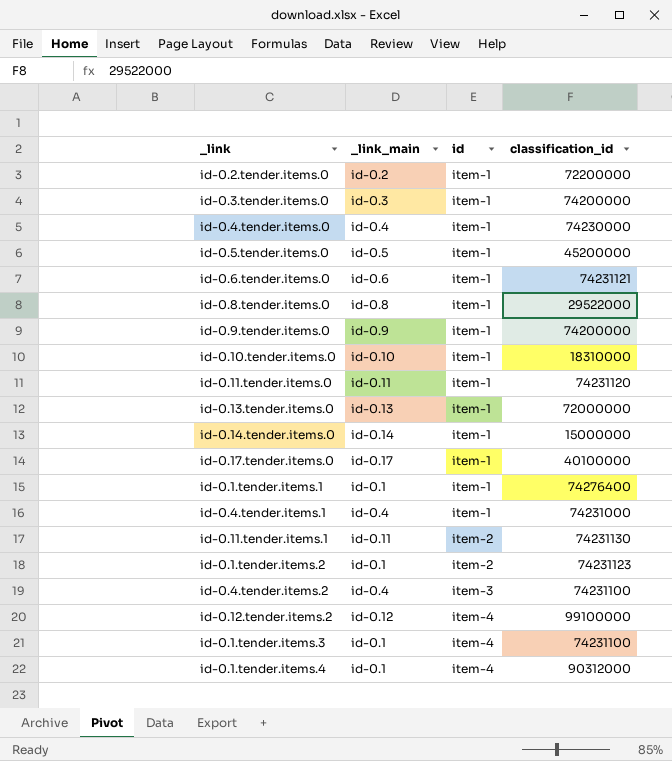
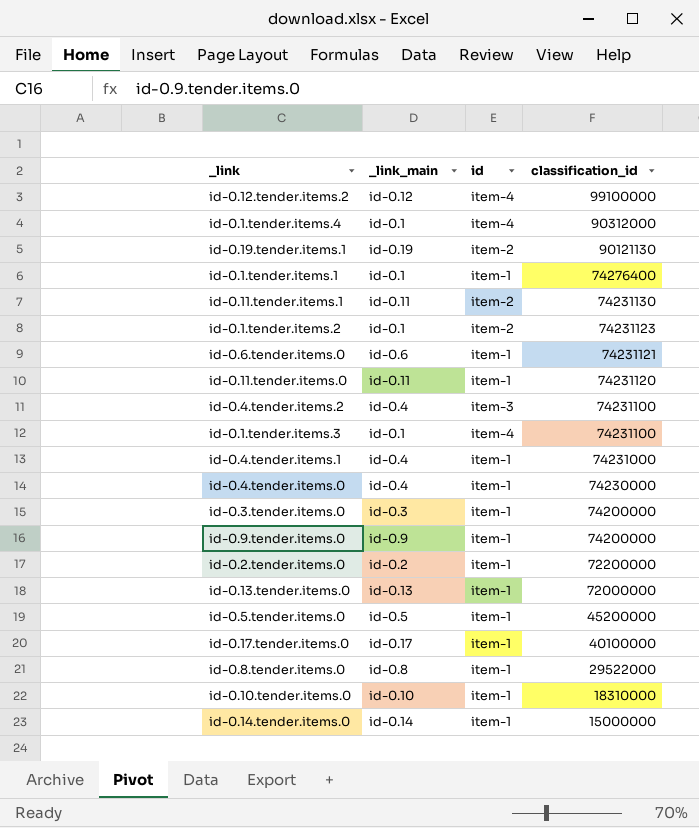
row order: id ascending -> classification_id descending
row id-0.19.tender.items.1: none -> id-0.19 | item-2 | 90121130

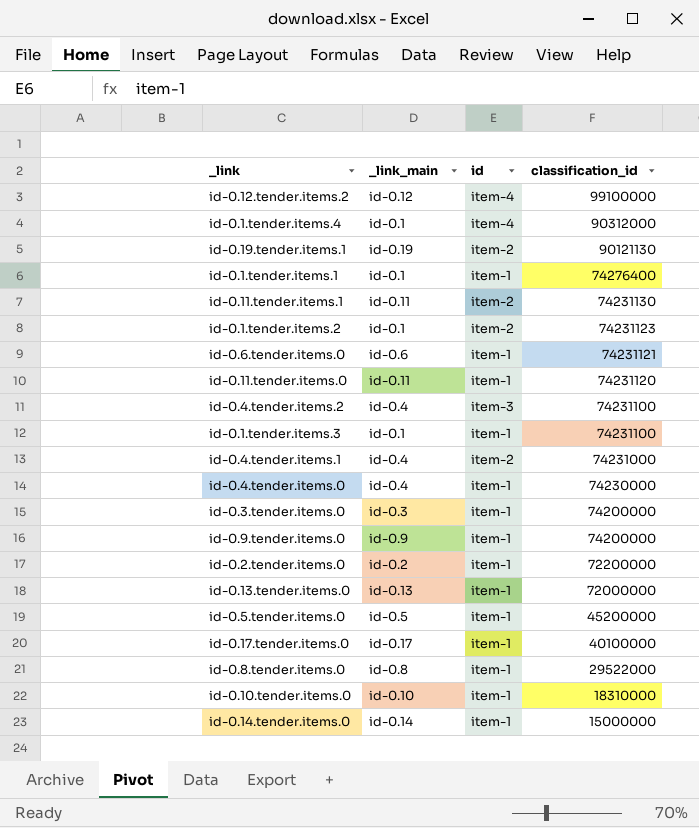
id-0.1.tender.items.3 | id: item-4 -> item-1
id-0.4.tender.items.1 | id: item-1 -> item-2

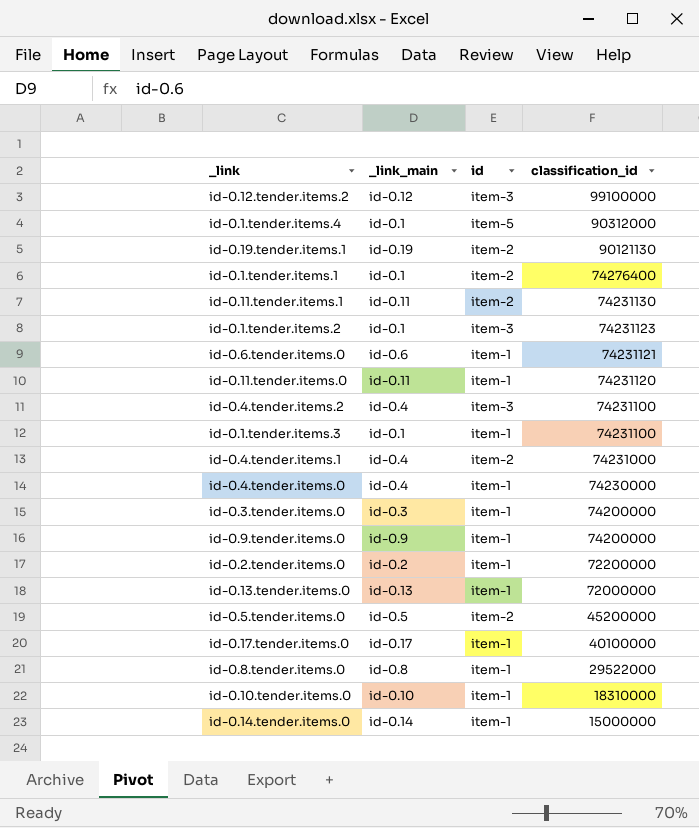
id-0.12.tender.items.2 | id: item-4 -> item-3
id-0.1.tender.items.4 | id: item-4 -> item-5
id-0.1.tender.items.1 | id: item-1 -> item-2
id-0.1.tender.items.2 | id: item-2 -> item-3
id-0.5.tender.items.0 | id: item-1 -> item-2

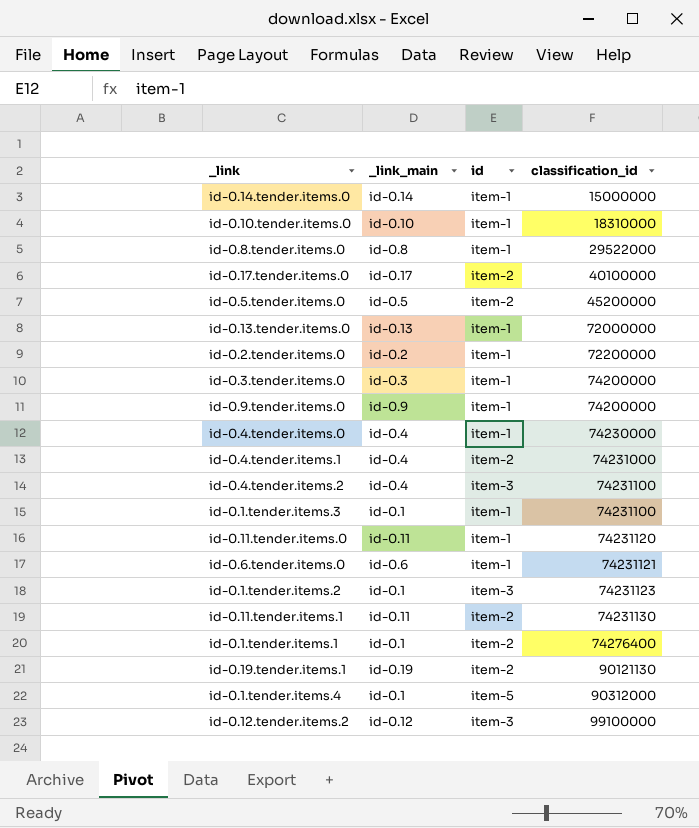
row order: classification_id descending -> classification_id ascending
id-0.17.tender.items.0 | id: item-1 -> item-2

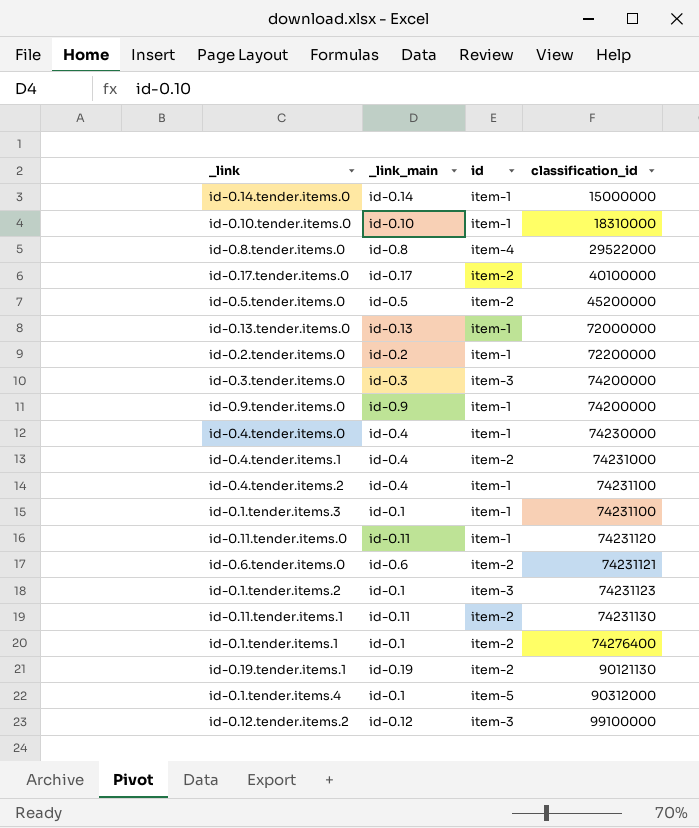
id-0.8.tender.items.0 | id: item-1 -> item-4
id-0.3.tender.items.0 | id: item-1 -> item-3
id-0.4.tender.items.2 | id: item-3 -> item-1
id-0.6.tender.items.0 | id: item-1 -> item-2

